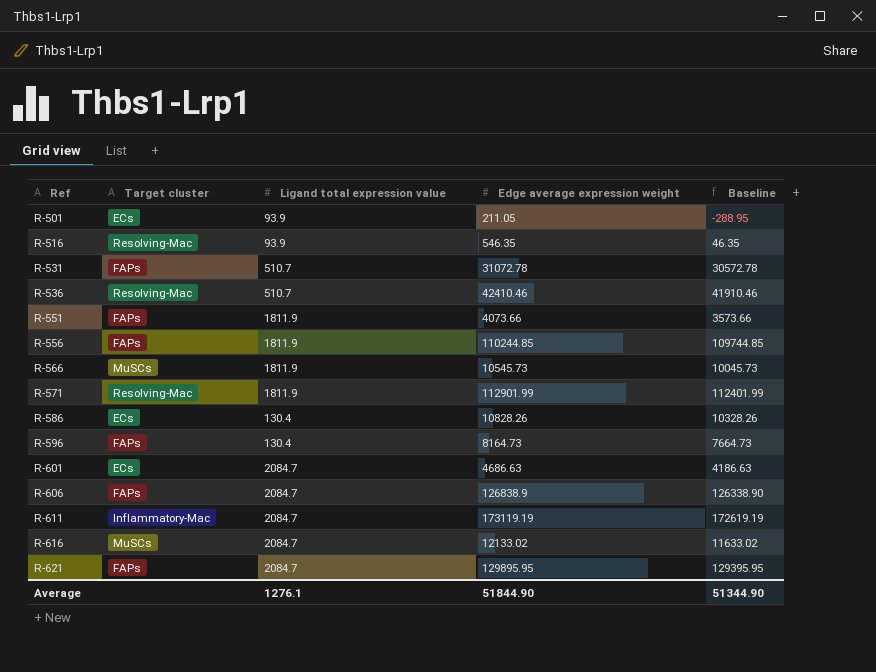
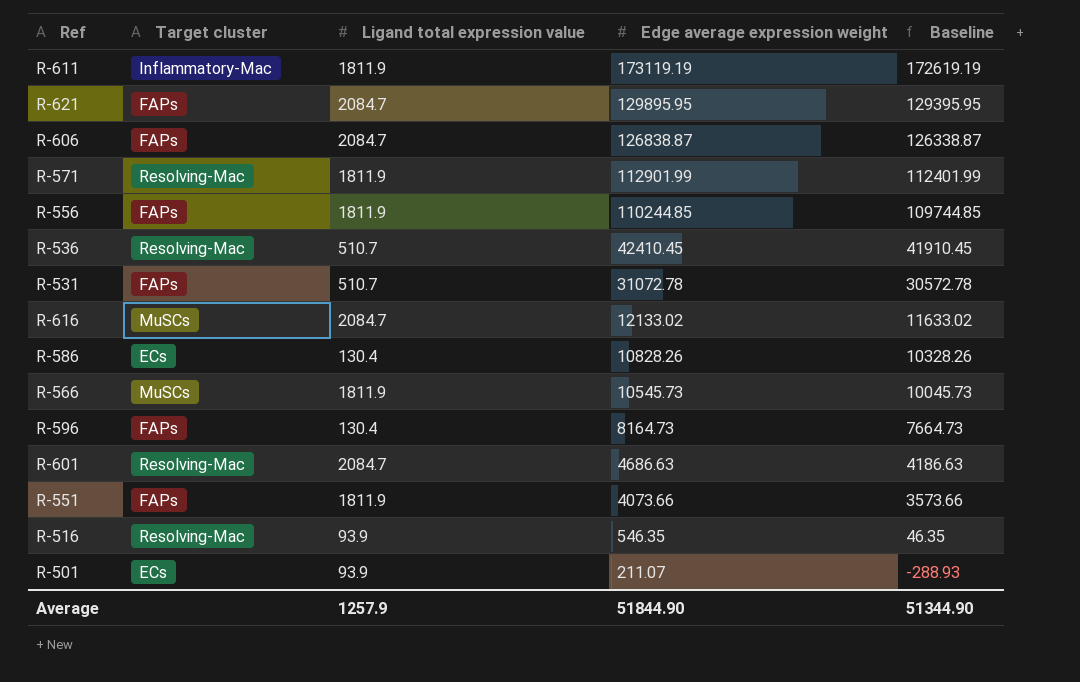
row order: Ref ascending -> Edge average expression weight descending
R-611 | Ligand total expression value: 2084.7 -> 1811.9
R-606 | Edge average expression weight: 126838.9 -> 126838.87
R-606 | Baseline: 126338.90 -> 126338.87
R-536 | Edge average expression weight: 42410.46 -> 42410.45
R-536 | Baseline: 41910.46 -> 41910.45
R-601 | Target cluster: ECs -> Resolving-Mac
R-501 | Edge average expression weight: 211.05 -> 211.07
R-501 | Baseline: -288.95 -> -288.93
Average | Ligand total expression value: 1276.1 -> 1257.9

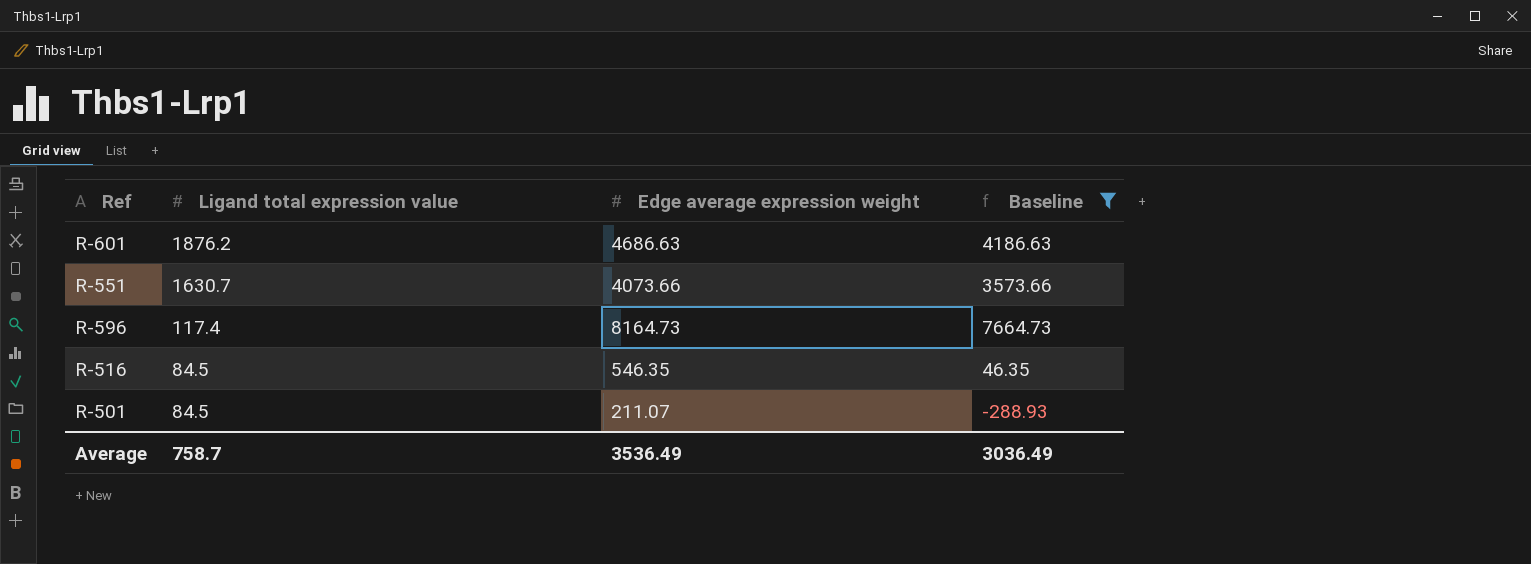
filter: none -> Baseline <= 7664.73
row order: Edge average expression weight descending -> Ligand total expression value descending
column Target cluster | position: 2 -> none
R-601 | Ligand total expression value: 2084.7 -> 1876.2
R-551 | Ligand total expression value: 1811.9 -> 1630.7
R-596 | Ligand total expression value: 130.4 -> 117.4
R-516 | Ligand total expression value: 93.9 -> 84.5
R-501 | Ligand total expression value: 93.9 -> 84.5
Average | Ligand total expression value: 1257.9 -> 758.7
Average | Edge average expression weight: 51844.90 -> 3536.49
Average | Baseline: 51344.90 -> 3036.49

